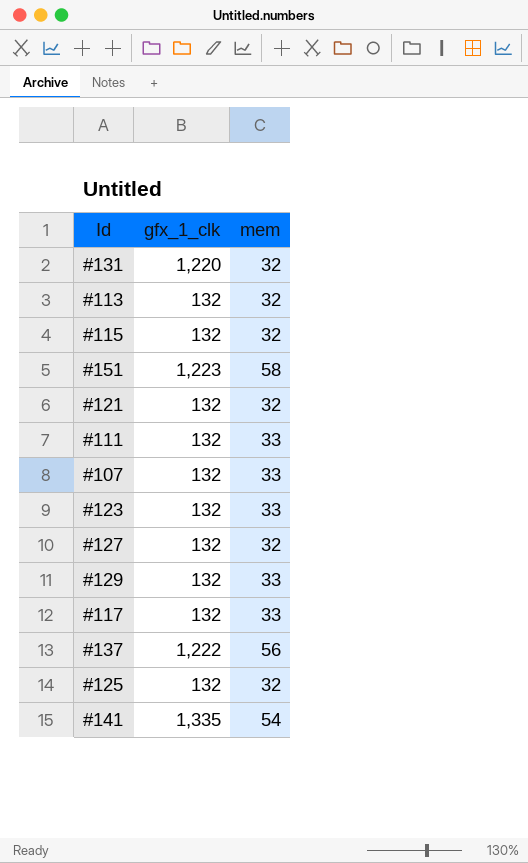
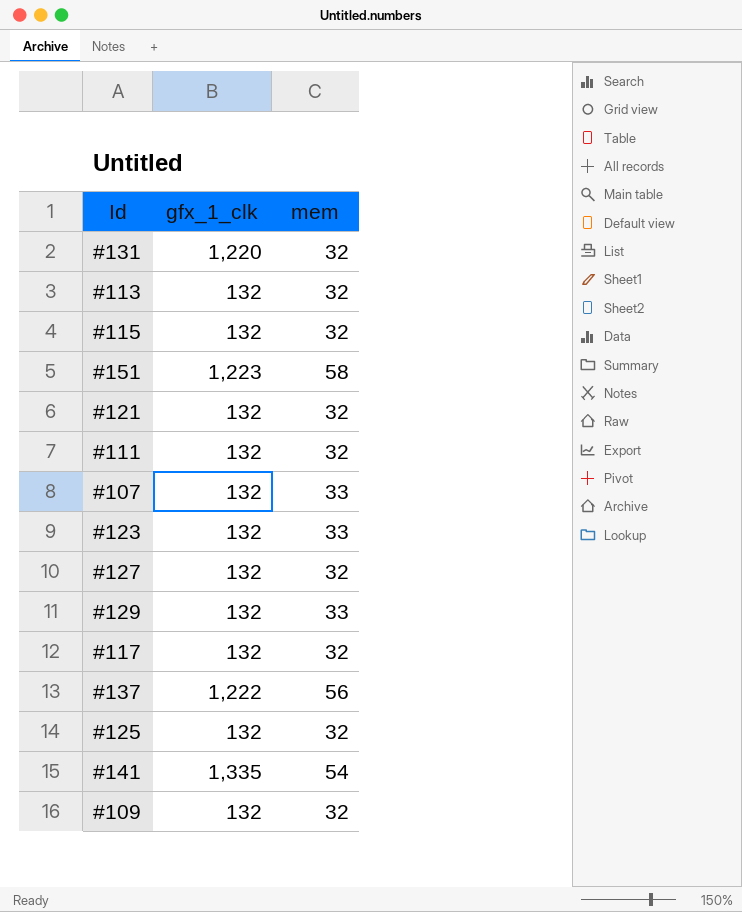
#111 | mem: 33 -> 32
#117 | mem: 33 -> 32
row #109: none -> 132 | 32

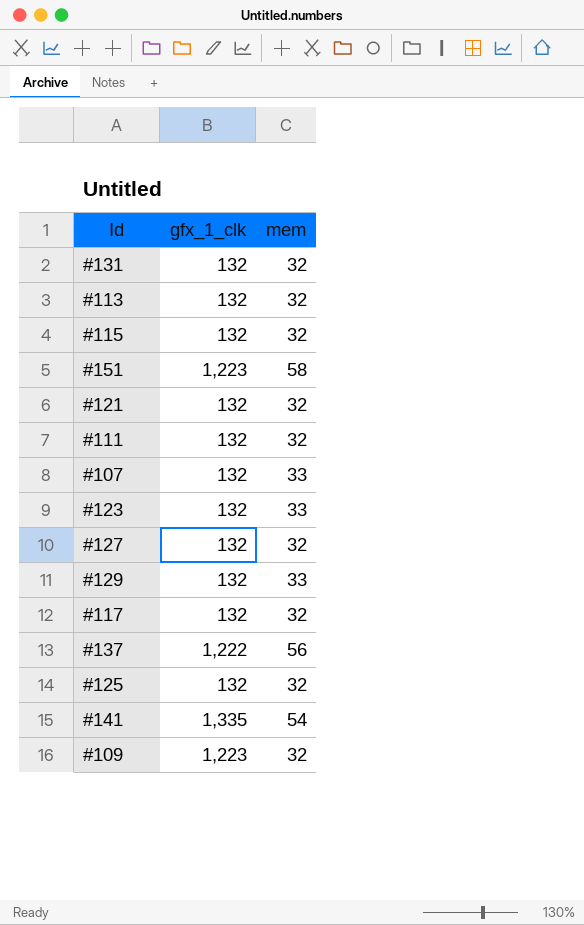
#131 | gfx_1_clk: 1,220 -> 132
#109 | gfx_1_clk: 132 -> 1,223

